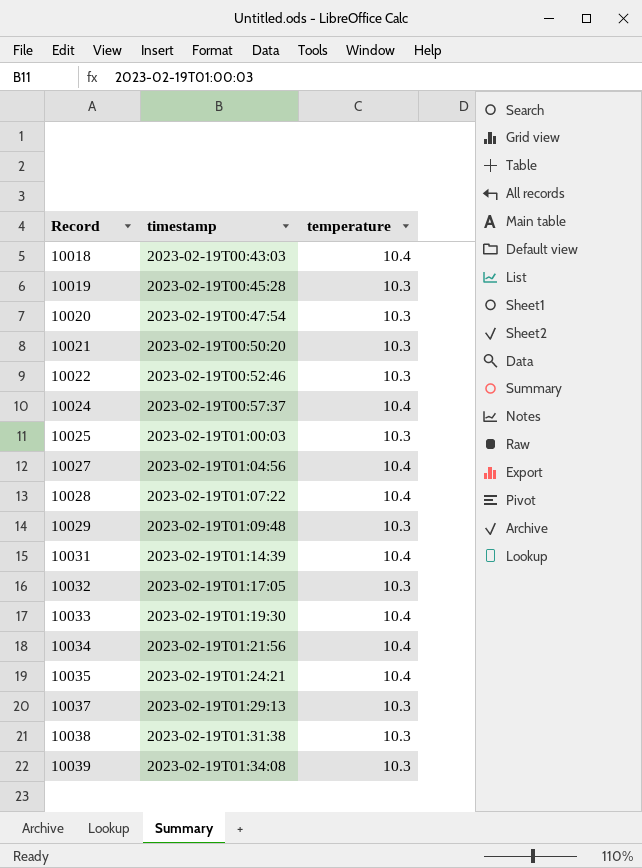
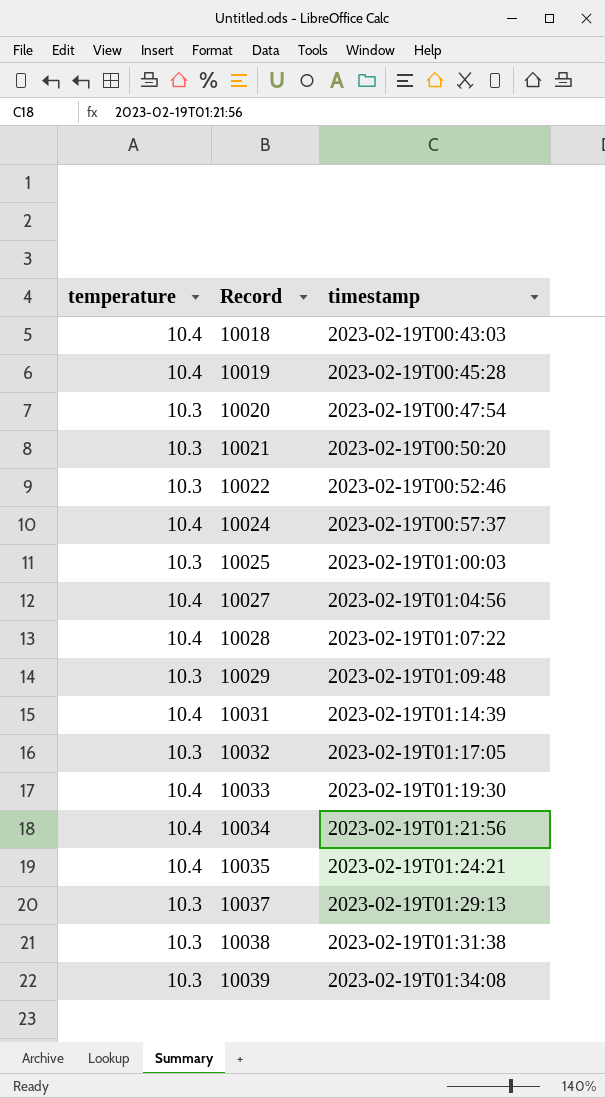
column temperature | position: 3 -> 1
10019 | temperature: 10.3 -> 10.4

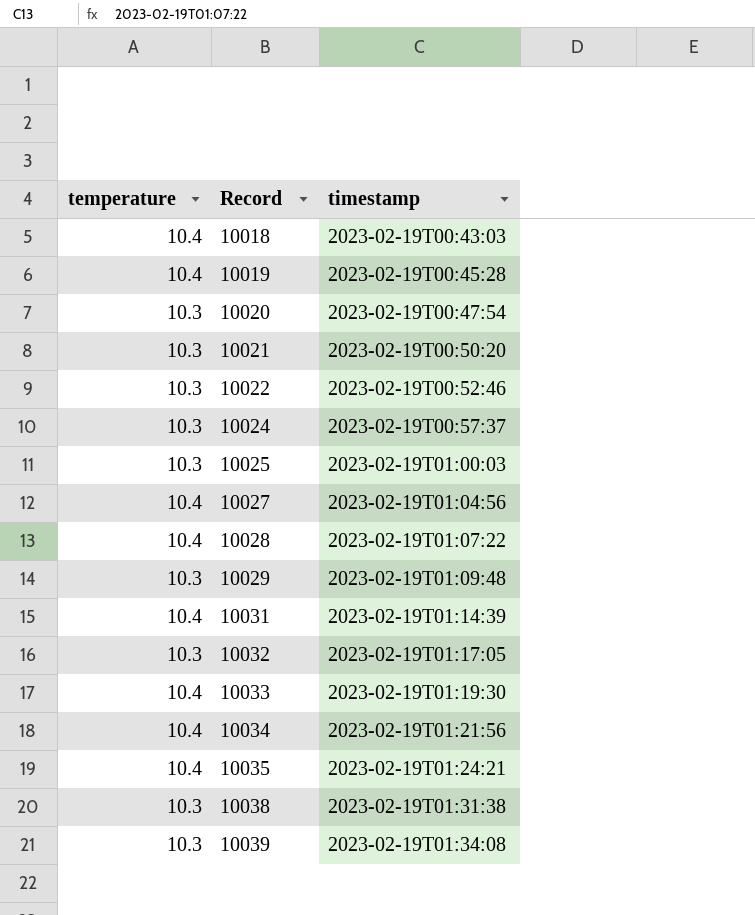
row 10037: 10.3 | 2023-02-19T01:29:13 -> none
10024 | temperature: 10.4 -> 10.3

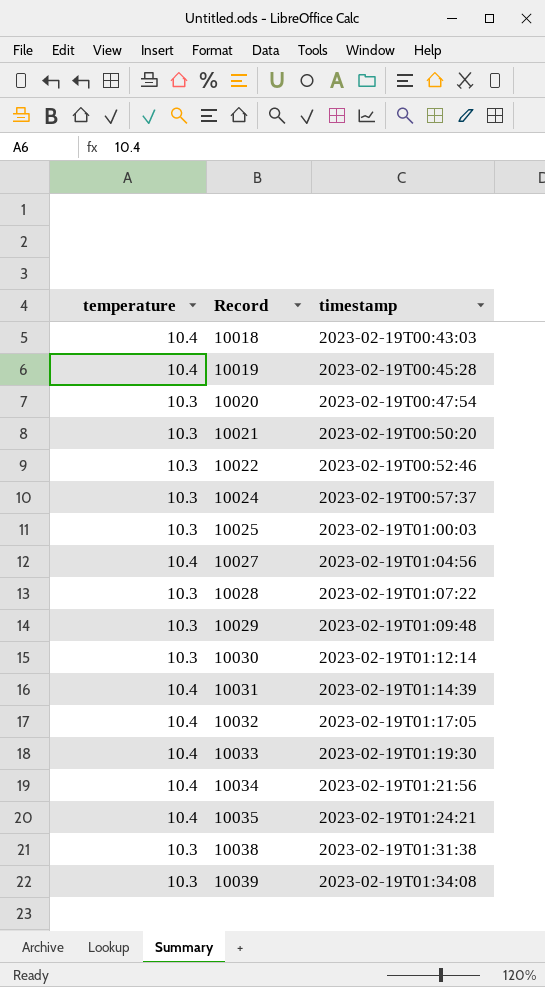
10028 | temperature: 10.4 -> 10.3
row 10030: none -> 10.3 | 2023-02-19T01:12:14
10032 | temperature: 10.3 -> 10.4

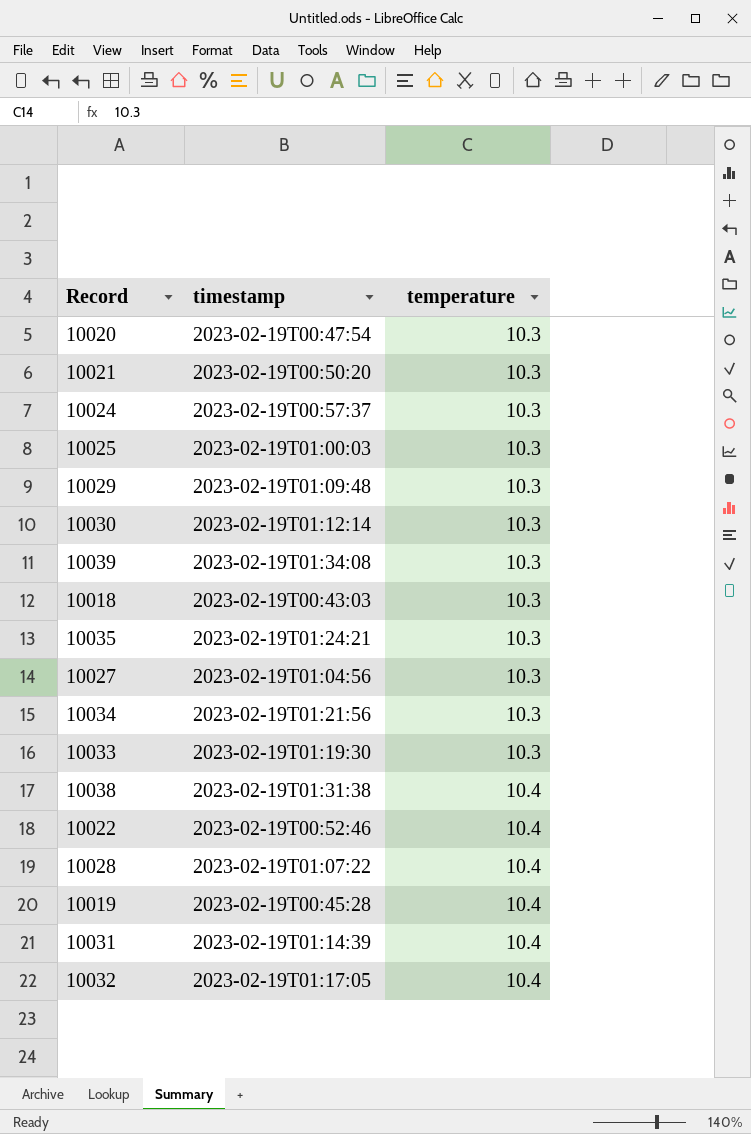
row order: Record ascending -> temperature ascending
column temperature | position: 1 -> 3
10018 | temperature: 10.4 -> 10.3
10035 | temperature: 10.4 -> 10.3
10027 | temperature: 10.4 -> 10.3
10034 | temperature: 10.4 -> 10.3
10033 | temperature: 10.4 -> 10.3
10038 | temperature: 10.3 -> 10.4
10022 | temperature: 10.3 -> 10.4
10028 | temperature: 10.3 -> 10.4

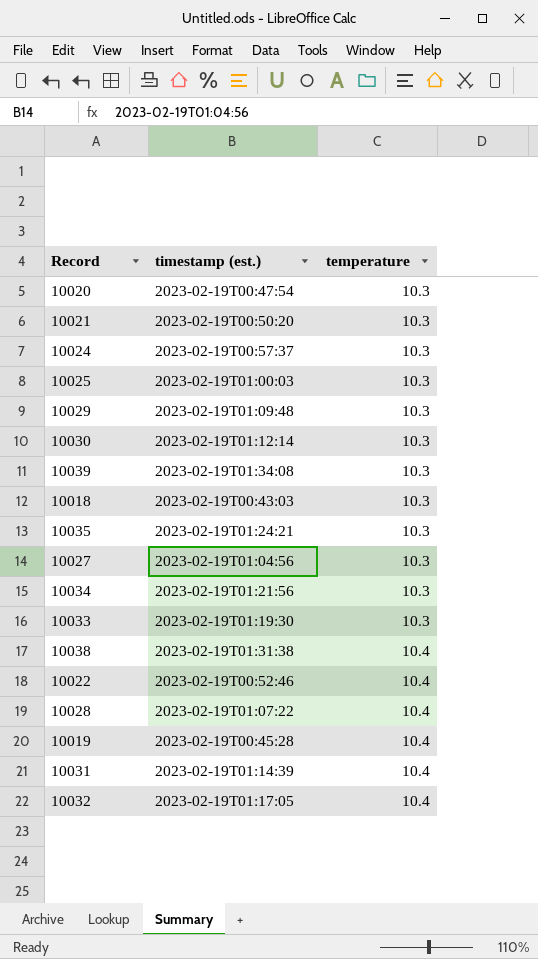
column name: timestamp -> timestamp (est.)

